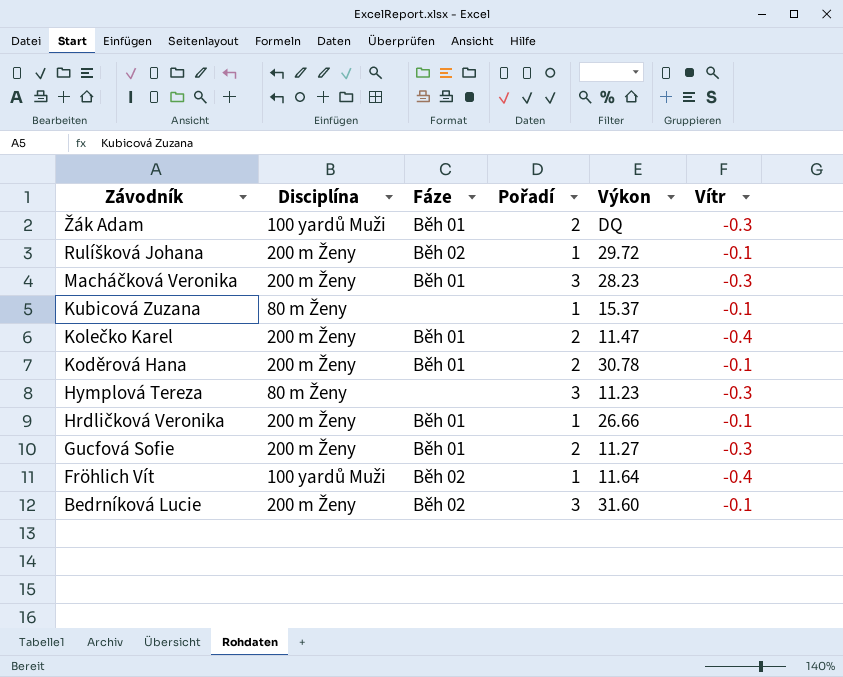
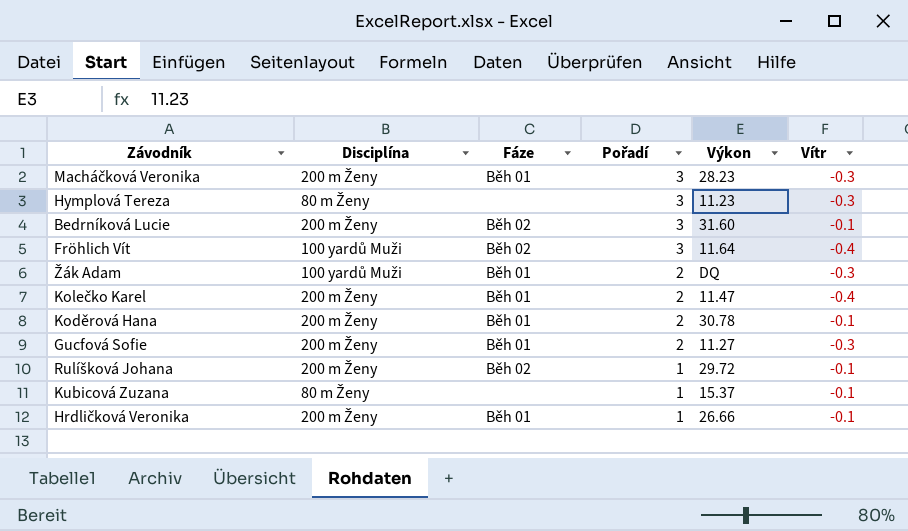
row order: Závodník descending -> Pořadí descending
Fröhlich Vít | Pořadí: 1 -> 3

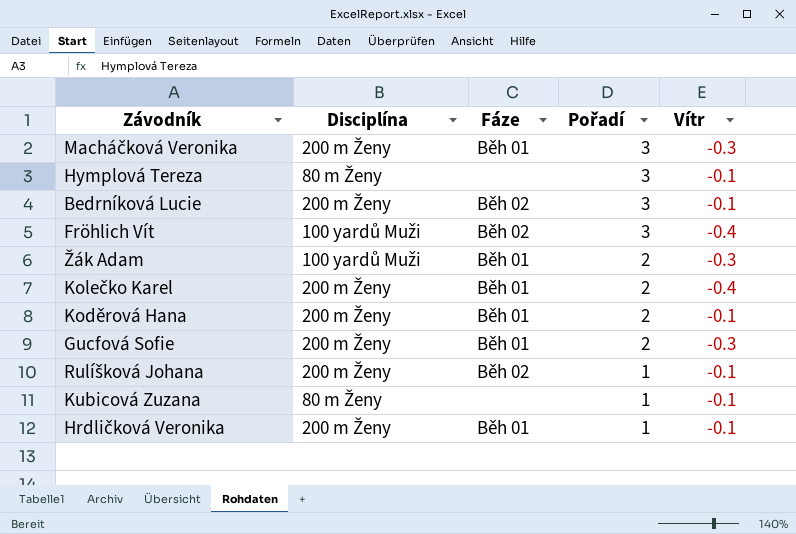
column Výkon | position: 5 -> none
Hymplová Tereza | Vítr: -0.3 -> -0.1

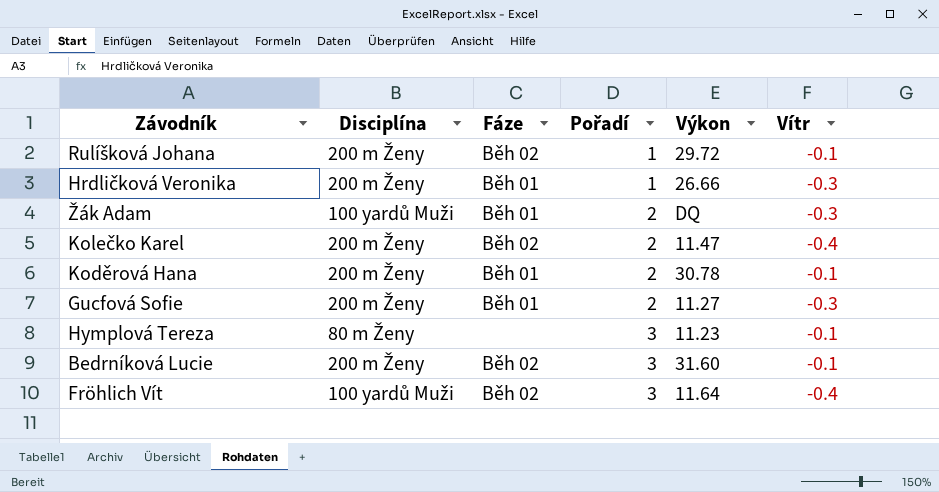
row order: Pořadí descending -> Pořadí ascending
column Výkon | position: none -> 5
row Macháčková Veronika: 200 m Ženy | Běh 01 | 3 | -0.3 -> none
row Kubicová Zuzana: 80 m Ženy | none | 1 | -0.1 -> none
Hrdličková Veronika | Vítr: -0.1 -> -0.3
Kolečko Karel | Fáze: Běh 01 -> Běh 02

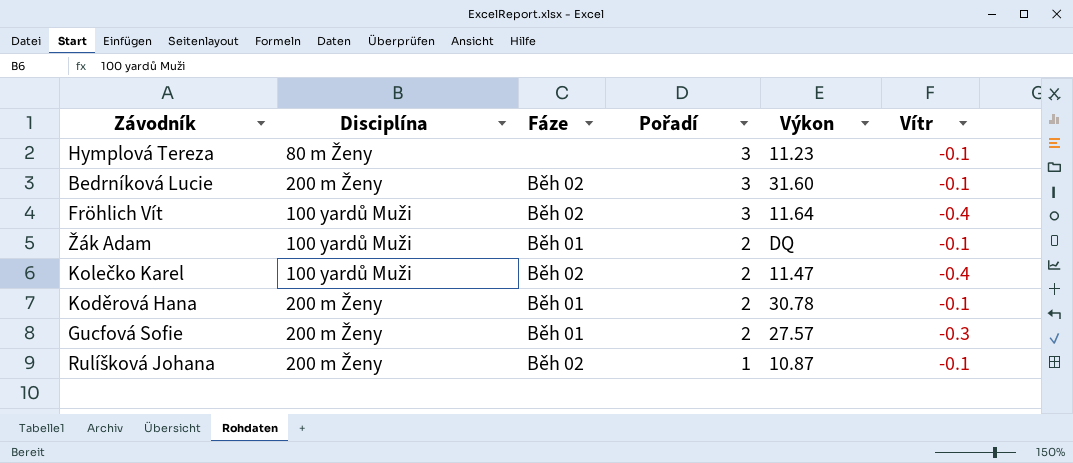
row order: Pořadí ascending -> Pořadí descending
row Hrdličková Veronika: 200 m Ženy | Běh 01 | 1 | 26.66 | -0.3 -> none
Žák Adam | Vítr: -0.3 -> -0.1
Kolečko Karel | Disciplína: 200 m Ženy -> 100 yardů Muži
Gucfová Sofie | Výkon: 11.27 -> 27.57
Rulíšková Johana | Výkon: 29.72 -> 10.87

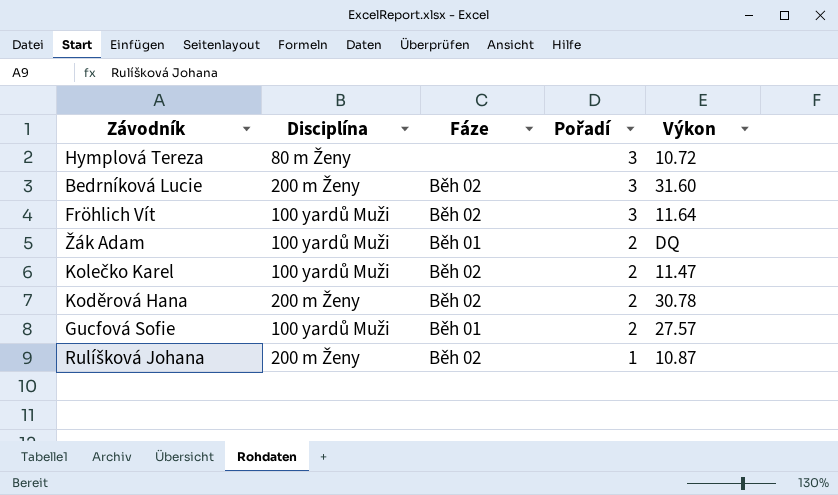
column Vítr | position: 6 -> none
Hymplová Tereza | Výkon: 11.23 -> 10.72
Koděrová Hana | Fáze: Běh 01 -> Běh 02
Gucfová Sofie | Disciplína: 200 m Ženy -> 100 yardů Muži

